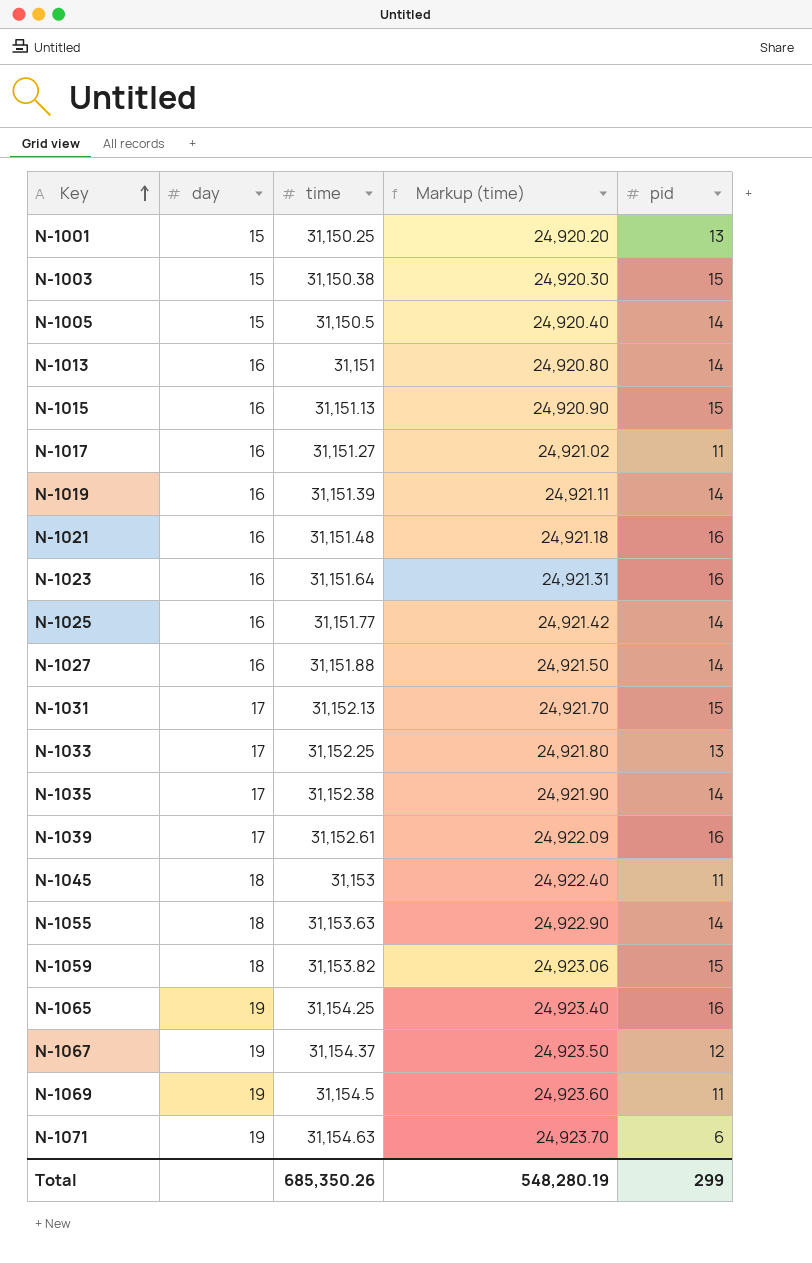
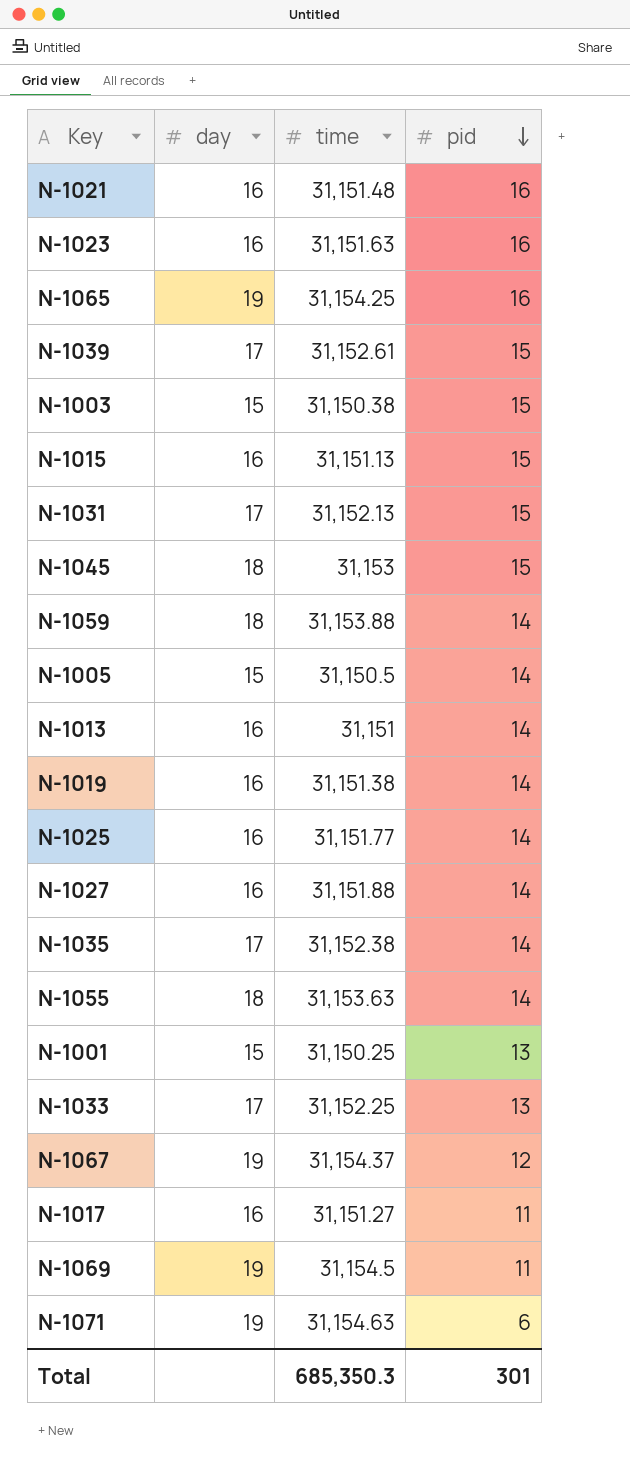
row order: Key ascending -> pid descending
column Markup (time) | formula: [time] * 0.8 -> none
N-1023 | time: 31,151.64 -> 31,151.63
N-1039 | pid: 16 -> 15
N-1045 | pid: 11 -> 15
N-1059 | time: 31,153.82 -> 31,153.88
N-1059 | pid: 15 -> 14
N-1019 | time: 31,151.39 -> 31,151.38
Total | time: 685,350.26 -> 685,350.3
Total | pid: 299 -> 301

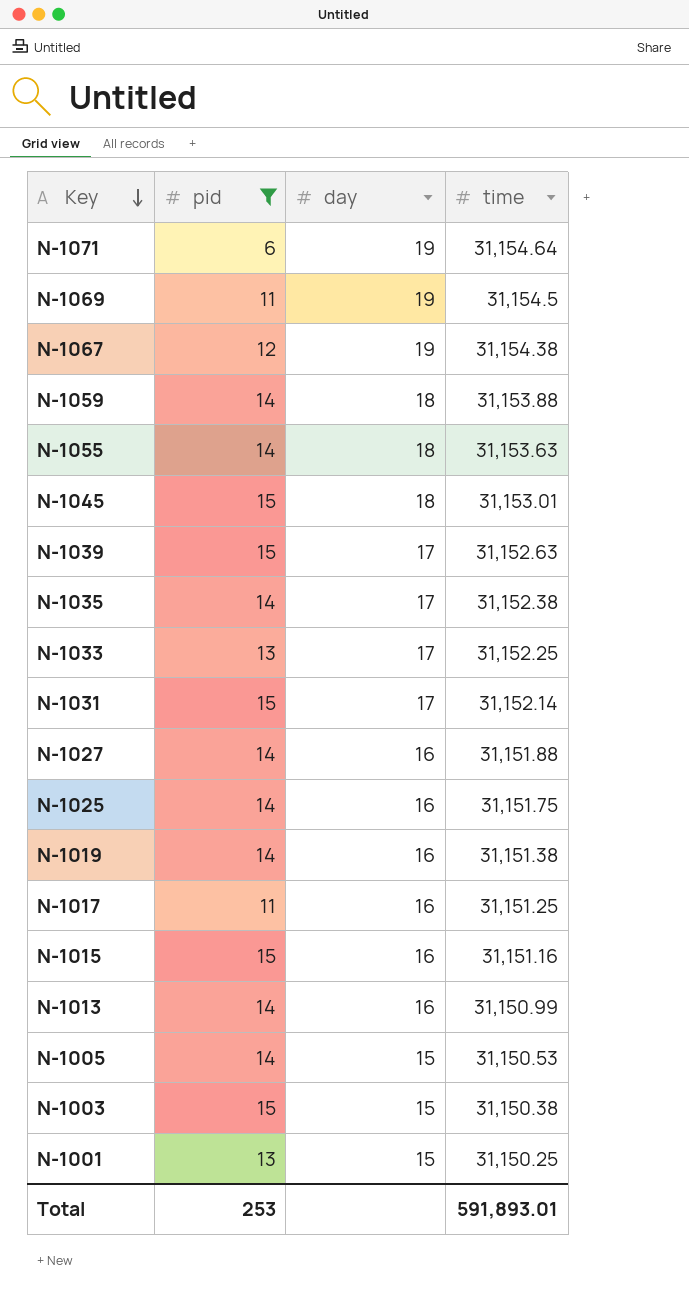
filter: none -> pid != 16
row order: pid descending -> Key descending
column pid | position: 4 -> 2
N-1071 | time: 31,154.63 -> 31,154.64
N-1067 | time: 31,154.37 -> 31,154.38
N-1045 | time: 31,153 -> 31,153.01
N-1039 | time: 31,152.61 -> 31,152.63
N-1031 | time: 31,152.13 -> 31,152.14
N-1025 | time: 31,151.77 -> 31,151.75
N-1017 | time: 31,151.27 -> 31,151.25
N-1015 | time: 31,151.13 -> 31,151.16
N-1013 | time: 31,151 -> 31,150.99
N-1005 | time: 31,150.5 -> 31,150.53
Total | pid: 301 -> 253
Total | time: 685,350.3 -> 591,893.01

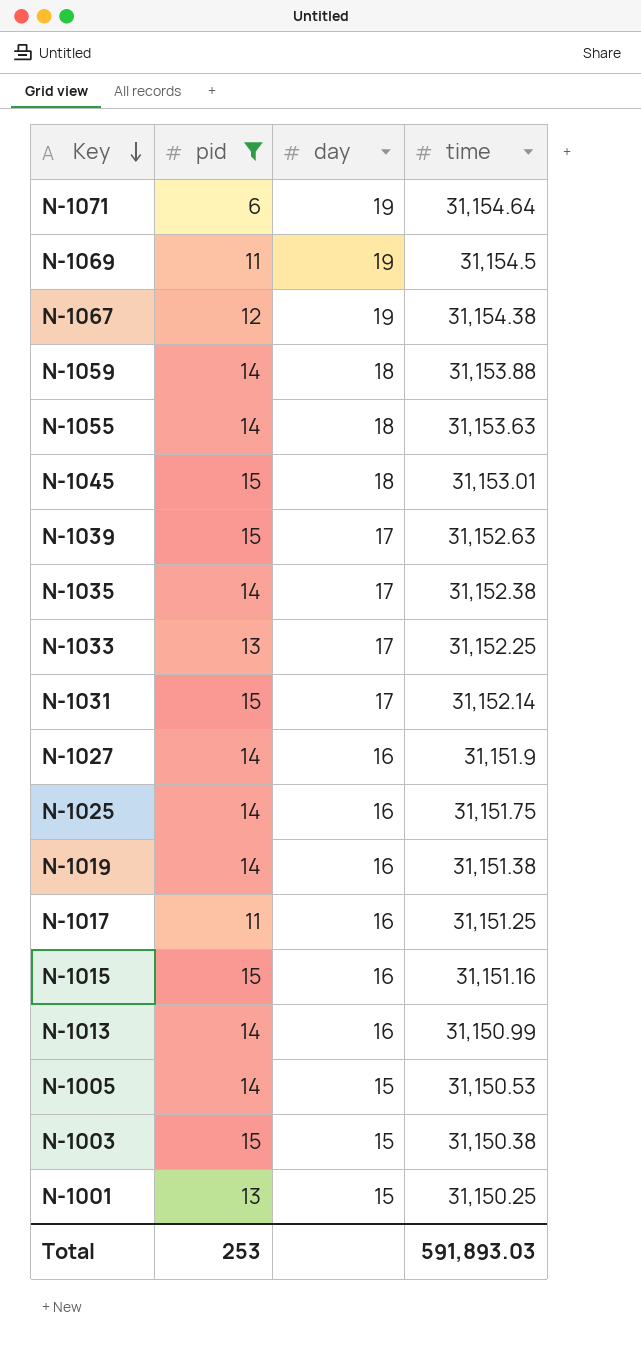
N-1027 | time: 31,151.88 -> 31,151.9
Total | time: 591,893.01 -> 591,893.03

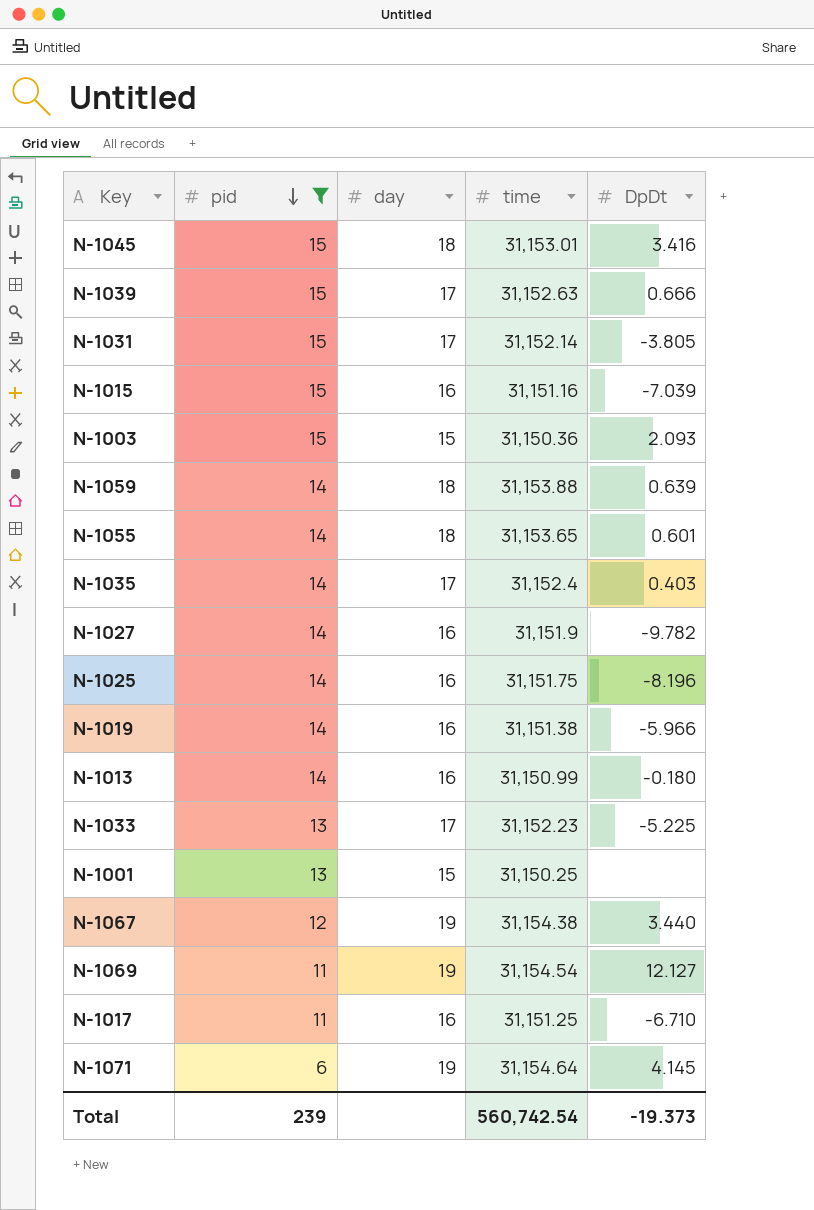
row order: Key descending -> pid descending
column DpDt | position: none -> 5
row N-1005: 14 | 15 | 31,150.53 -> none
N-1003 | time: 31,150.38 -> 31,150.36
N-1055 | time: 31,153.63 -> 31,153.65
N-1035 | time: 31,152.38 -> 31,152.4
N-1033 | time: 31,152.25 -> 31,152.23
N-1069 | time: 31,154.5 -> 31,154.54
Total | pid: 253 -> 239
Total | time: 591,893.03 -> 560,742.54

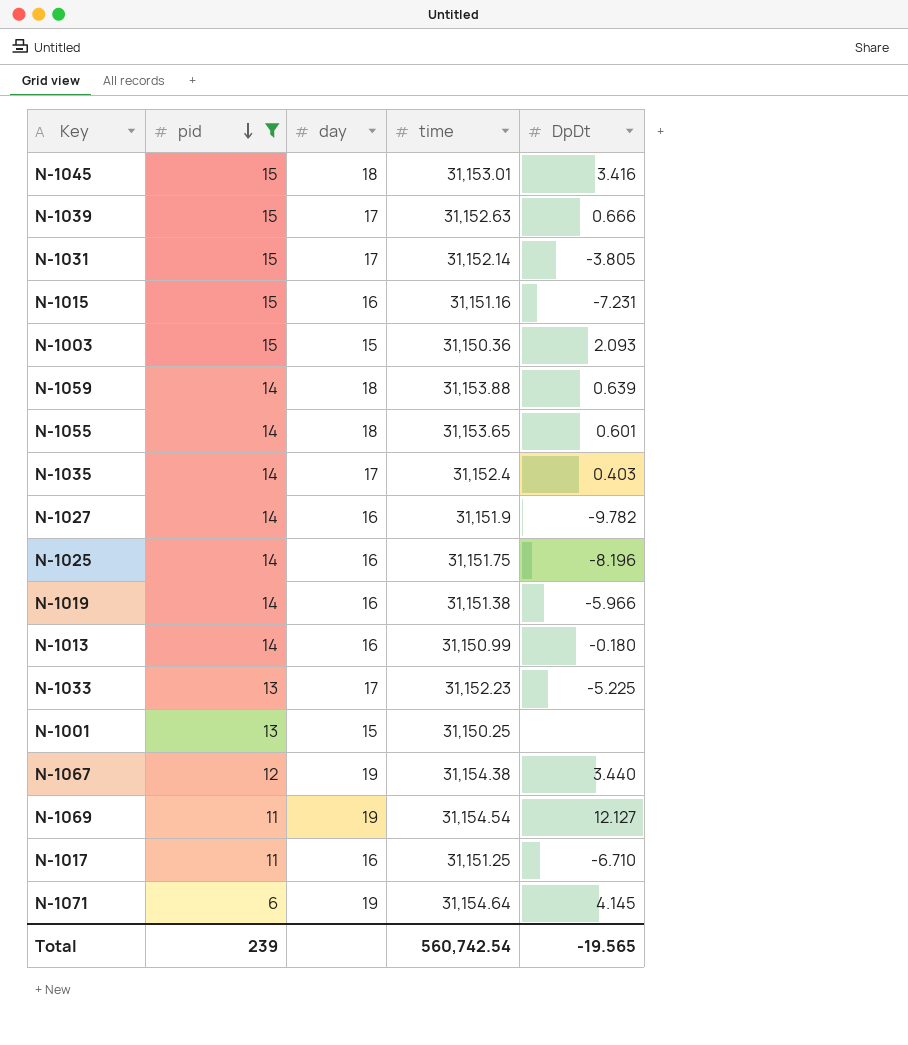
N-1015 | DpDt: -7.039 -> -7.231
Total | DpDt: -19.373 -> -19.565

